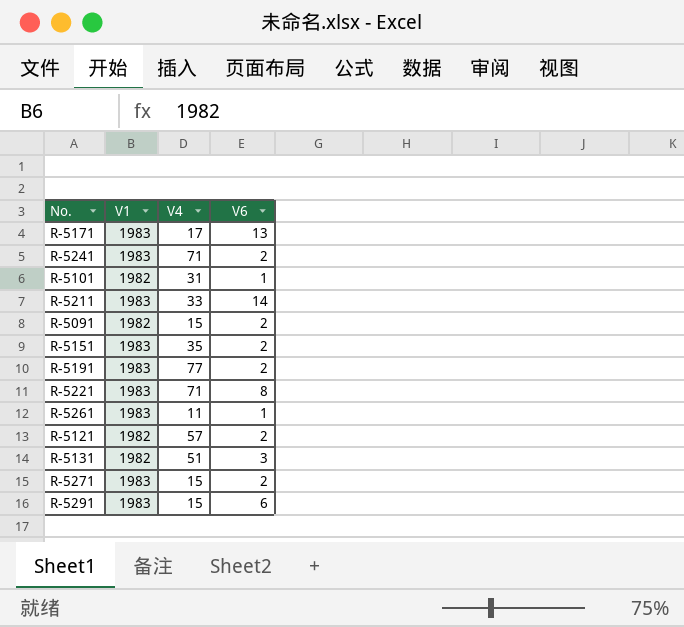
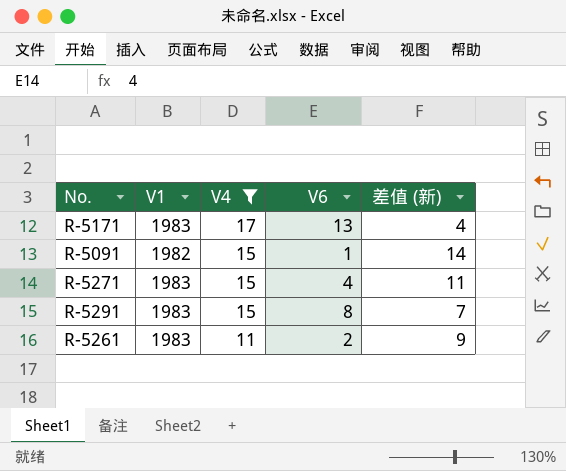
filter: none -> V4 <= 17
row order: none -> V4 descending
column 差值 (新) | formula: none -> [V4] - [V6]
R-5091 | V6: 2 -> 1
R-5271 | V6: 2 -> 4
R-5291 | V6: 6 -> 8
R-5261 | V6: 1 -> 2

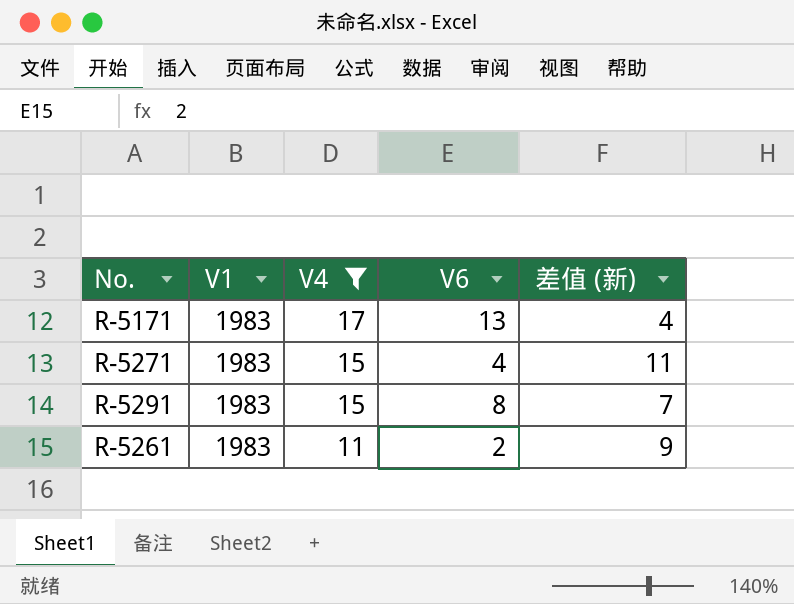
row R-5091: 1982 | 15 | 1 | 14 -> none

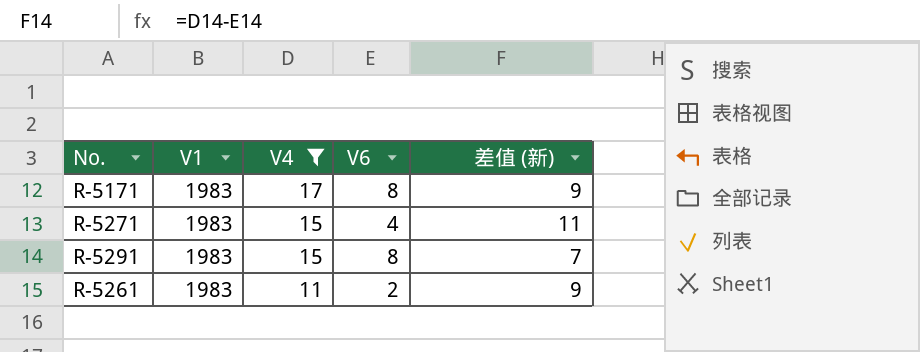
R-5171 | V6: 13 -> 8
R-5171 | 差值 (新): 4 -> 9

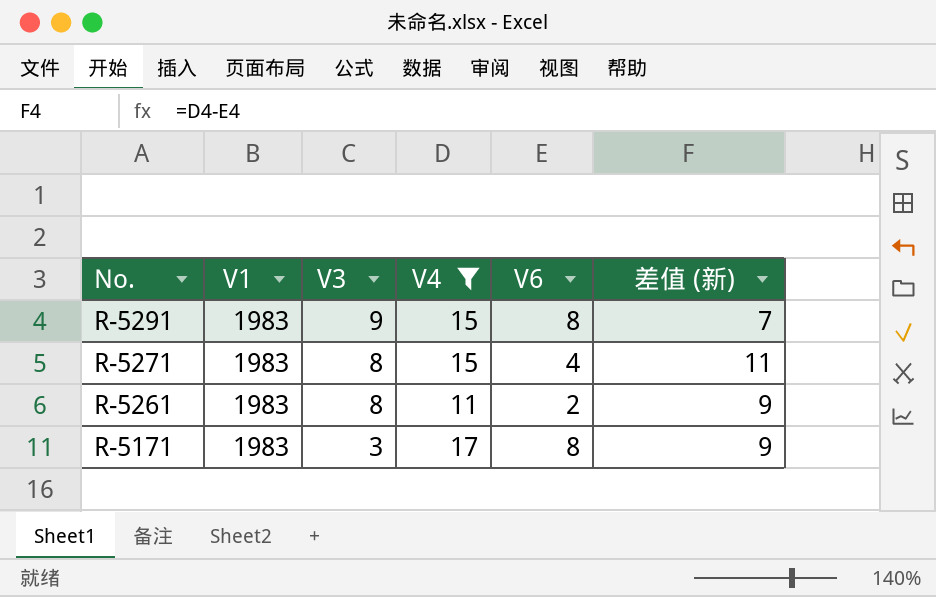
row order: V4 descending -> No. descending
column V3 | position: none -> 3

